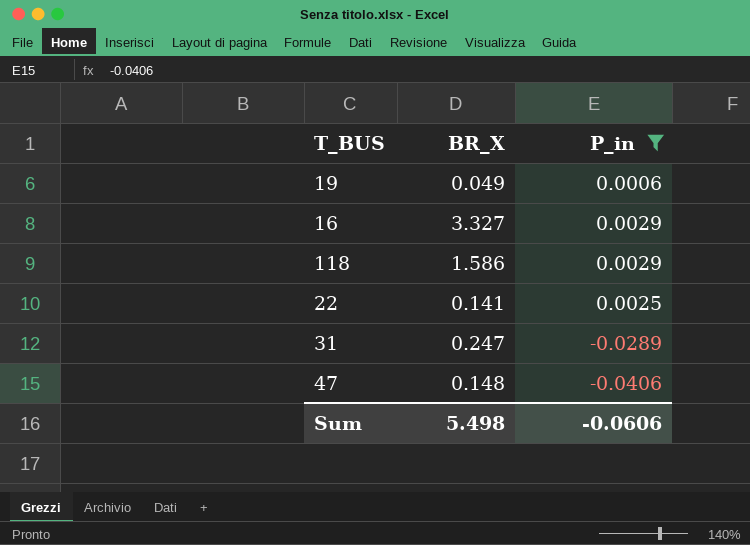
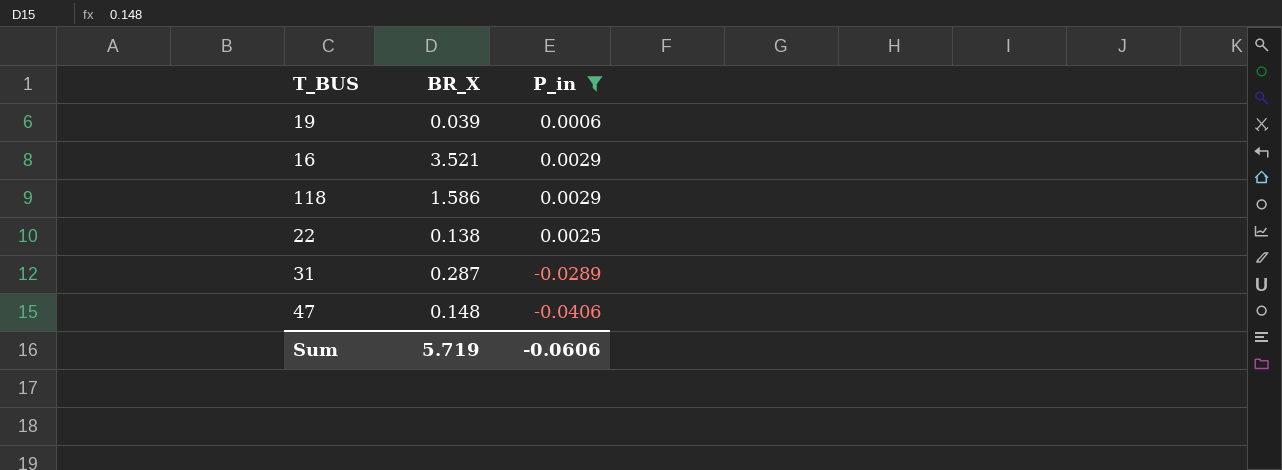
19 | BR_X: 0.049 -> 0.039
16 | BR_X: 3.327 -> 3.521
22 | BR_X: 0.141 -> 0.138
31 | BR_X: 0.247 -> 0.287
Sum | BR_X: 5.498 -> 5.719

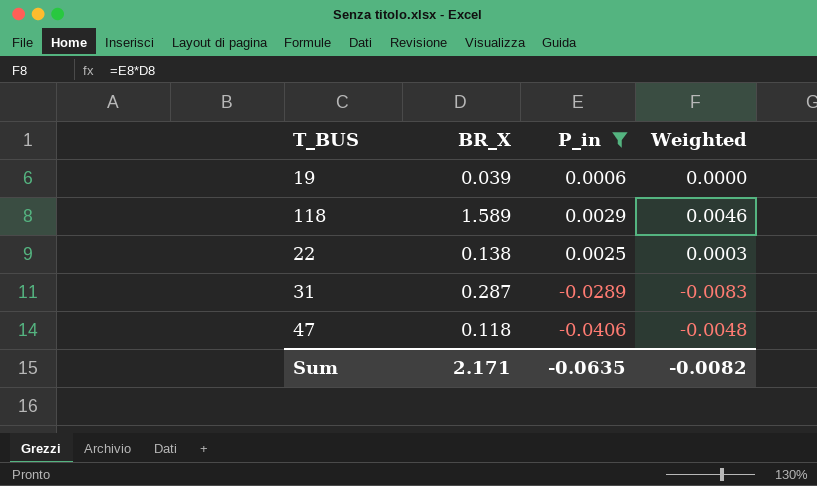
column Weighted | formula: none -> [BR_X] * [P_in]
row 16: 3.521 | 0.0029 -> none
118 | BR_X: 1.586 -> 1.589
47 | BR_X: 0.148 -> 0.118
Sum | BR_X: 5.719 -> 2.171
Sum | P_in: -0.0606 -> -0.0635

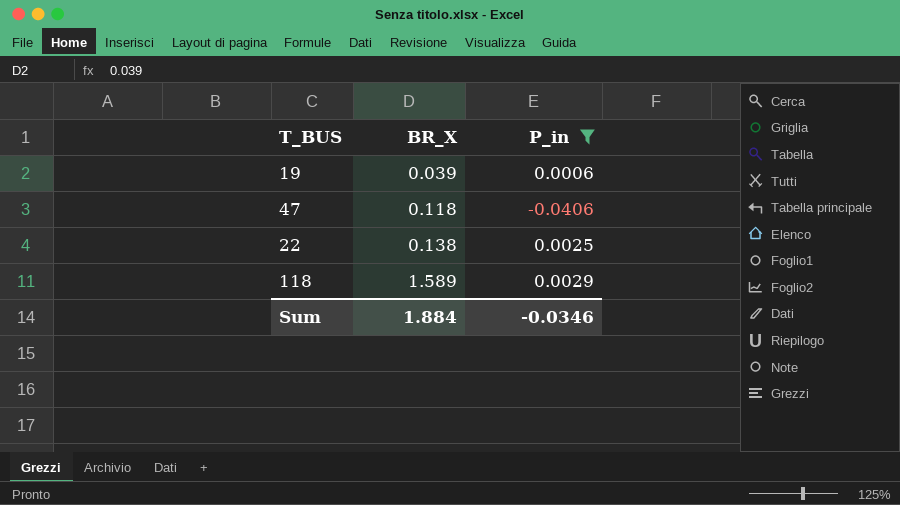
row order: none -> BR_X ascending
column Weighted | formula: [BR_X] * [P_in] -> none
row 31: 0.287 | -0.0289 | -0.0083 -> none
Sum | BR_X: 2.171 -> 1.884
Sum | P_in: -0.0635 -> -0.0346

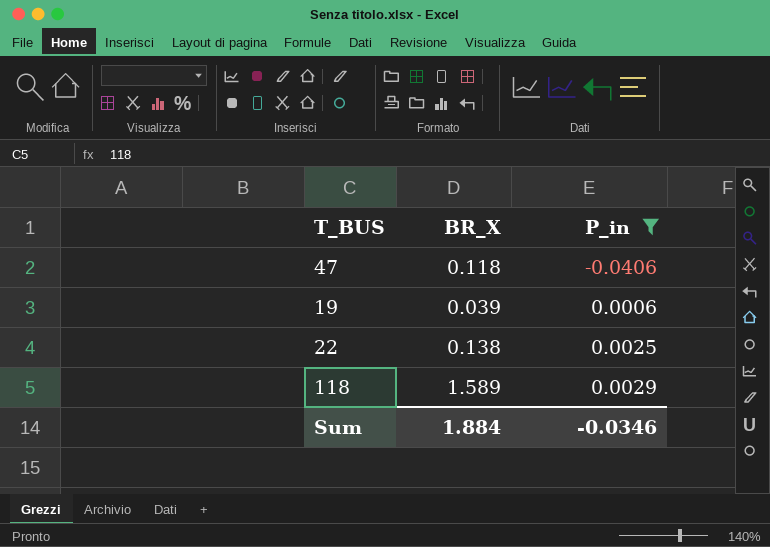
row order: BR_X ascending -> P_in ascending

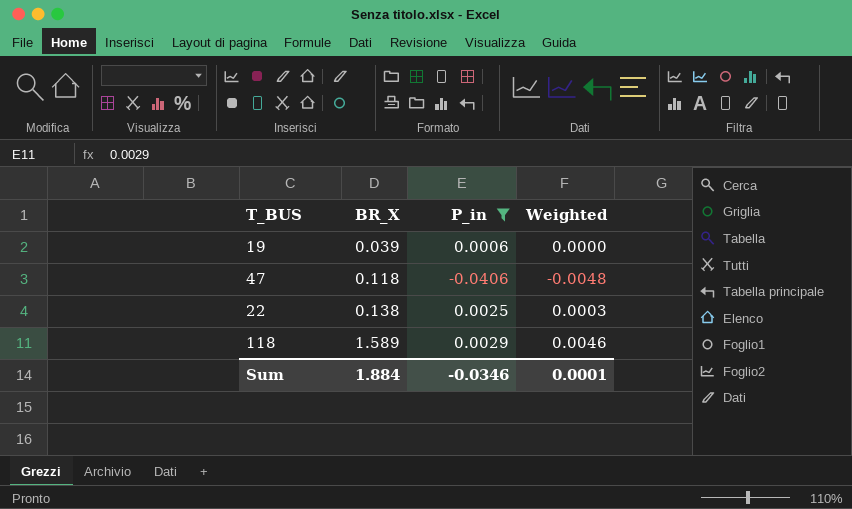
row order: P_in ascending -> BR_X ascending
column Weighted | formula: none -> [BR_X] * [P_in]

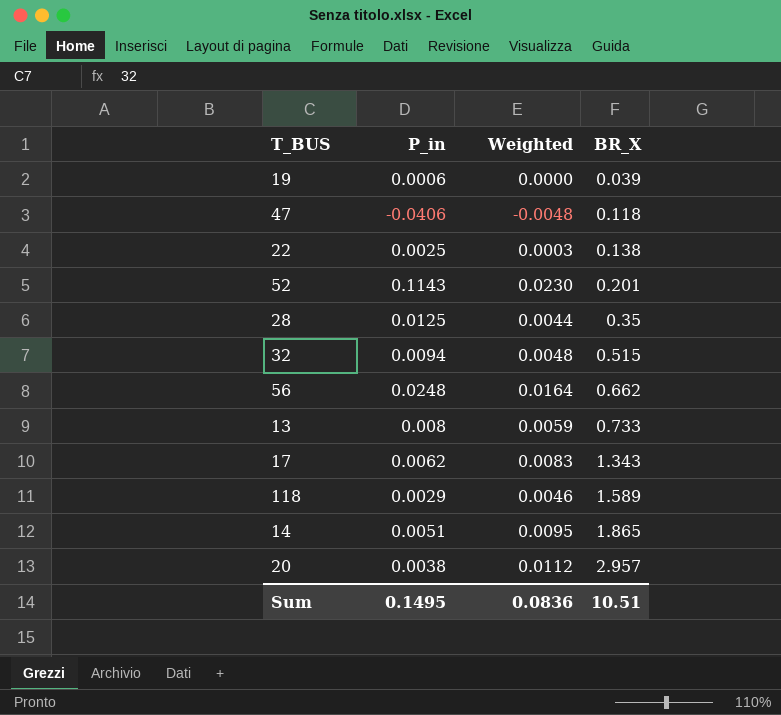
filter: P_in <= 0.0029 -> none
column BR_X | position: 2 -> 4
Sum | P_in: -0.0346 -> 0.1495
Sum | Weighted: 0.0001 -> 0.0836
Sum | BR_X: 1.884 -> 10.51

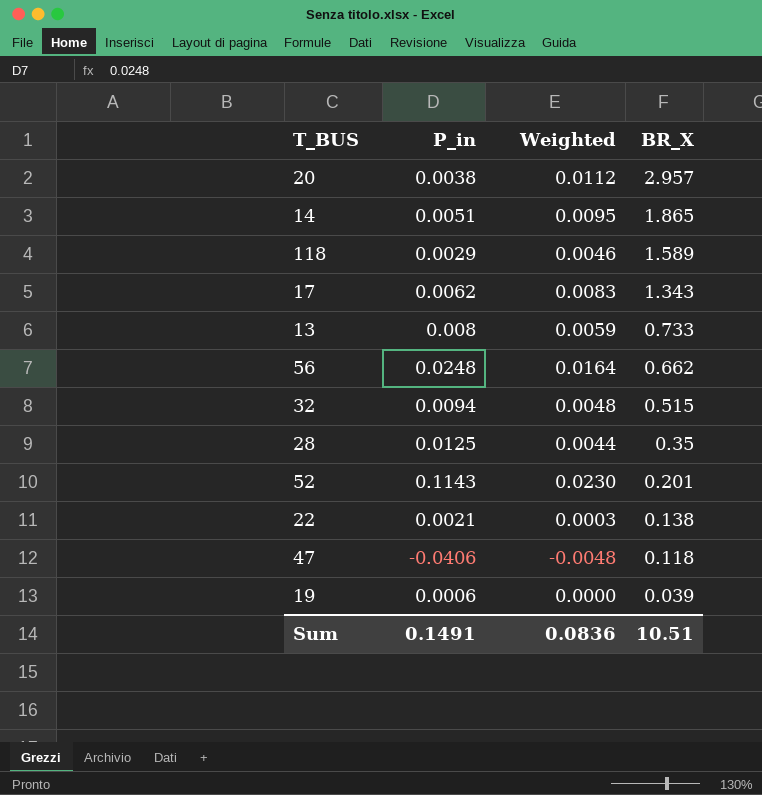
row order: BR_X ascending -> BR_X descending
22 | P_in: 0.0025 -> 0.0021
Sum | P_in: 0.1495 -> 0.1491

